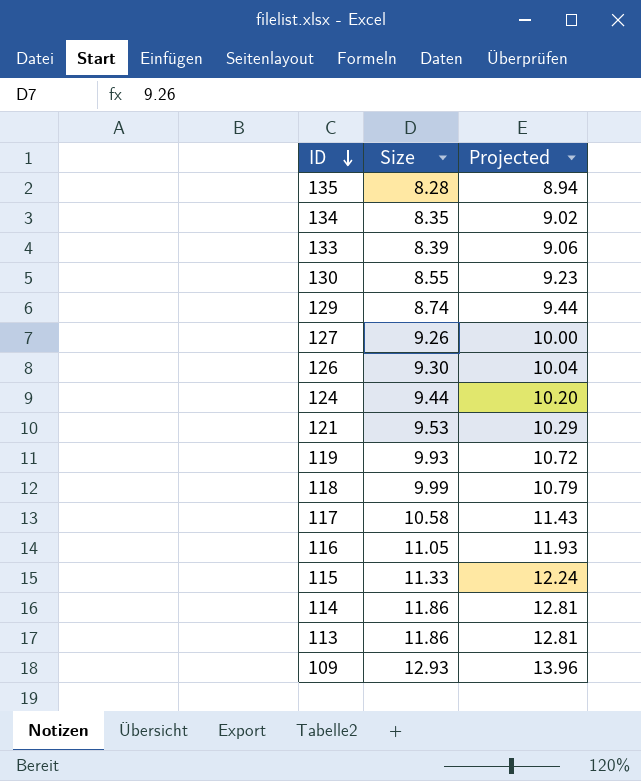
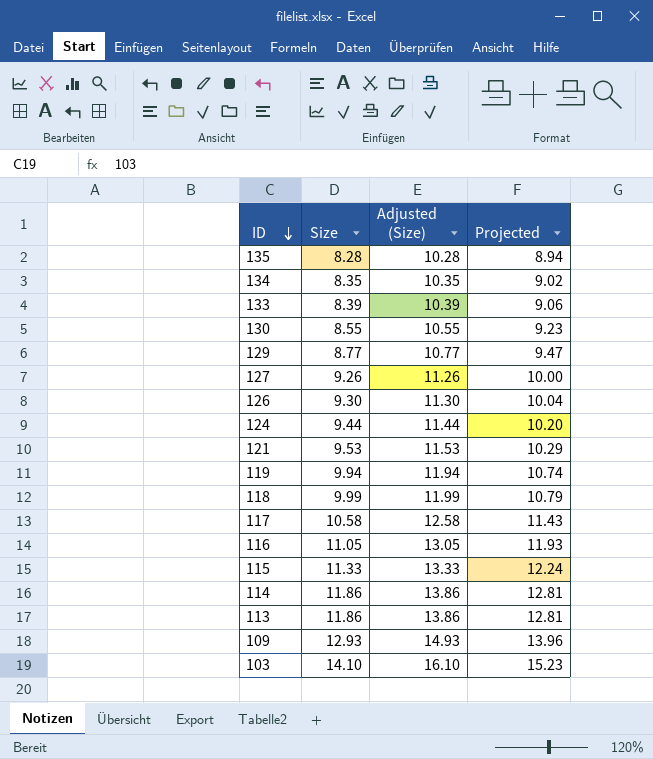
column Adjusted (Size) | formula: none -> [Size] + 2
129 | Size: 8.74 -> 8.77
129 | Projected: 9.44 -> 9.47
119 | Size: 9.93 -> 9.94
119 | Projected: 10.72 -> 10.74
row 103: none -> 14.10 | 16.10 | 15.23

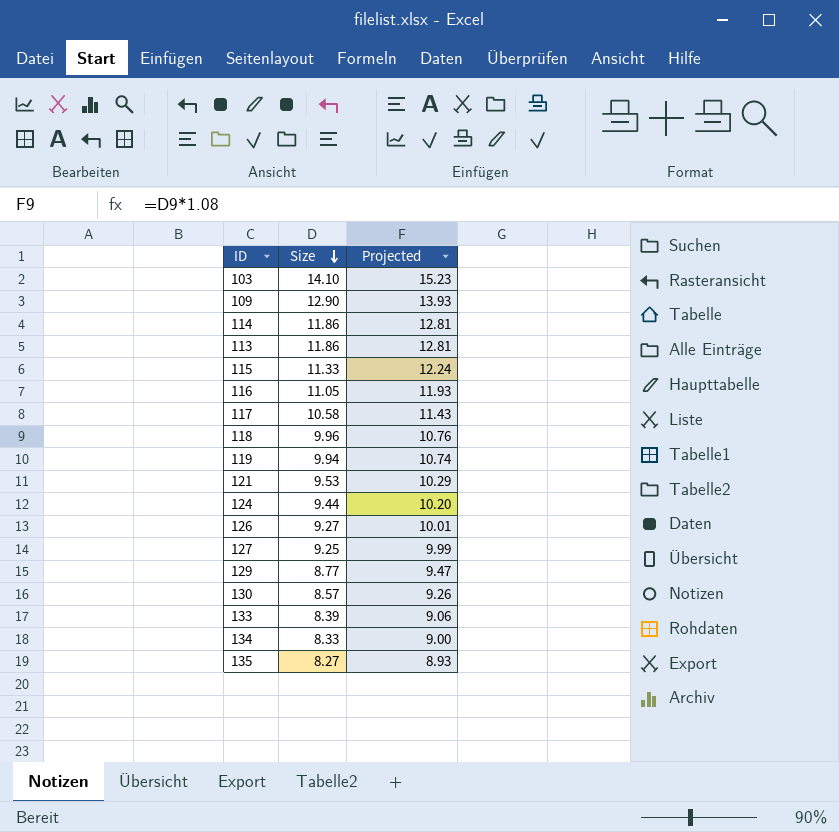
row order: ID descending -> Size descending
column Adjusted (Size) | formula: [Size] + 2 -> none
109 | Size: 12.93 -> 12.90
109 | Projected: 13.96 -> 13.93
118 | Size: 9.99 -> 9.96
118 | Projected: 10.79 -> 10.76
126 | Size: 9.30 -> 9.27
126 | Projected: 10.04 -> 10.01
127 | Size: 9.26 -> 9.25
127 | Projected: 10.00 -> 9.99
130 | Size: 8.55 -> 8.57
130 | Projected: 9.23 -> 9.26
134 | Size: 8.35 -> 8.33
134 | Projected: 9.02 -> 9.00
135 | Size: 8.28 -> 8.27
135 | Projected: 8.94 -> 8.93

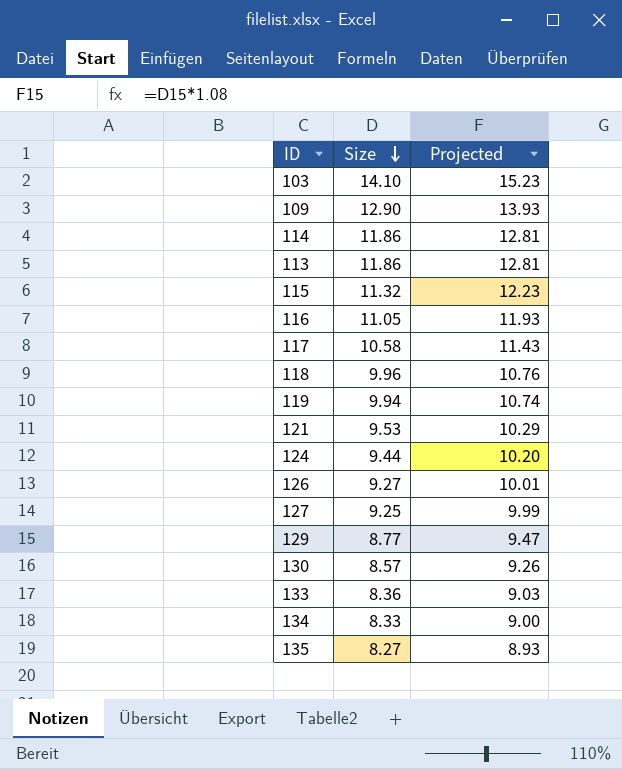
115 | Size: 11.33 -> 11.32
115 | Projected: 12.24 -> 12.23
133 | Size: 8.39 -> 8.36
133 | Projected: 9.06 -> 9.03

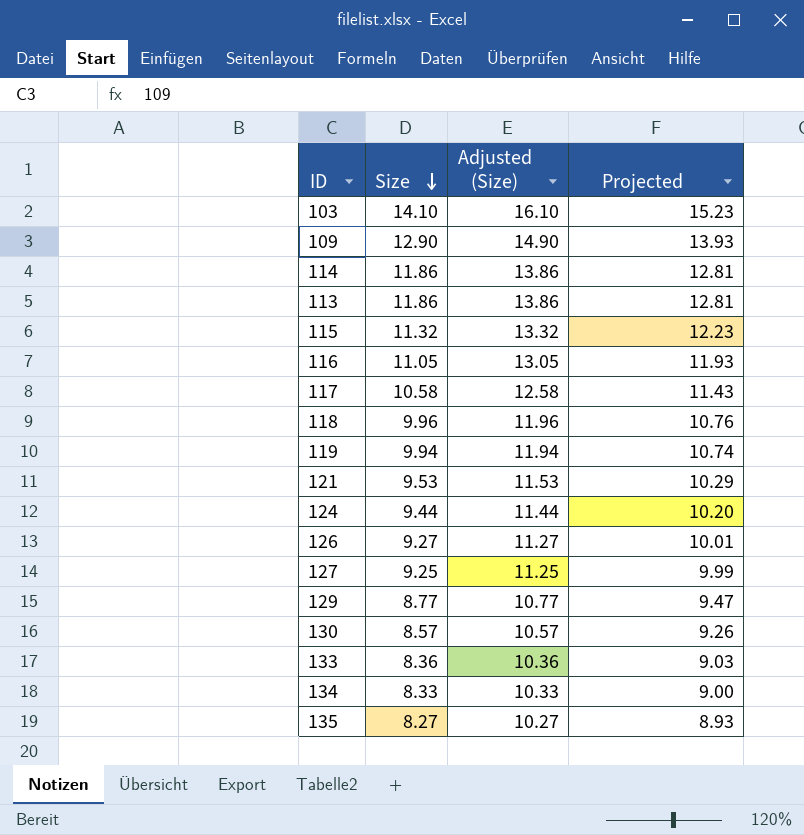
column Adjusted (Size) | formula: none -> [Size] + 2

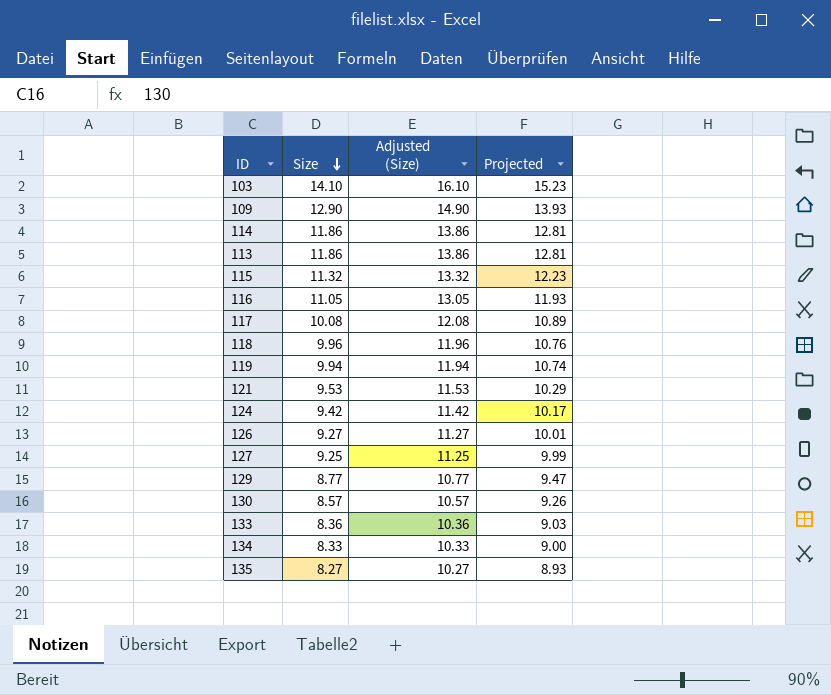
117 | Size: 10.58 -> 10.08
117 | Adjusted (Size): 12.58 -> 12.08
117 | Projected: 11.43 -> 10.89
124 | Size: 9.44 -> 9.42
124 | Adjusted (Size): 11.44 -> 11.42
124 | Projected: 10.20 -> 10.17

